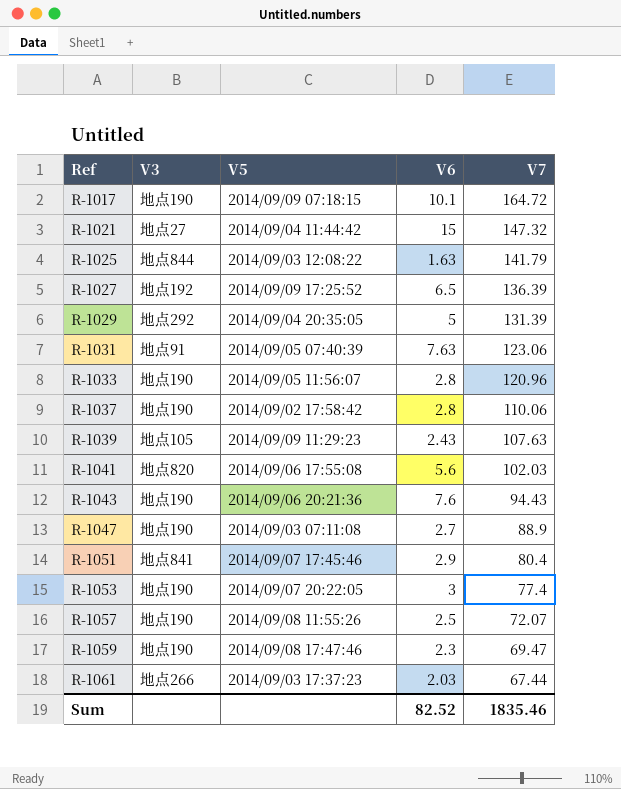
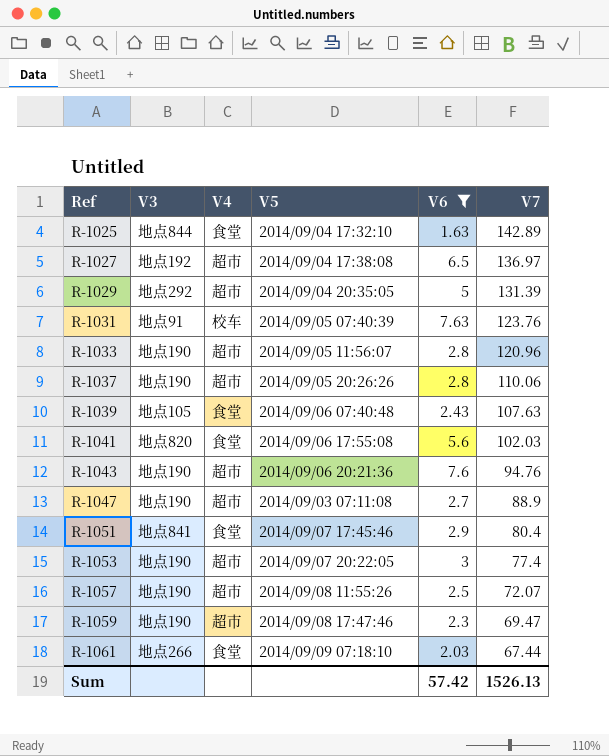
filter: none -> V6 <= 7.63
column V4 | position: none -> 3
R-1025 | V5: 2014/09/03 12:08:22 -> 2014/09/04 17:32:10
R-1025 | V7: 141.79 -> 142.89
R-1027 | V5: 2014/09/09 17:25:52 -> 2014/09/04 17:38:08
R-1027 | V7: 136.39 -> 136.97
R-1031 | V7: 123.06 -> 123.76
R-1037 | V5: 2014/09/02 17:58:42 -> 2014/09/05 20:26:26
R-1039 | V5: 2014/09/09 11:29:23 -> 2014/09/06 07:40:48
R-1043 | V7: 94.43 -> 94.76
R-1061 | V5: 2014/09/03 17:37:23 -> 2014/09/09 07:18:10
Sum | V6: 82.52 -> 57.42
Sum | V7: 1835.46 -> 1526.13

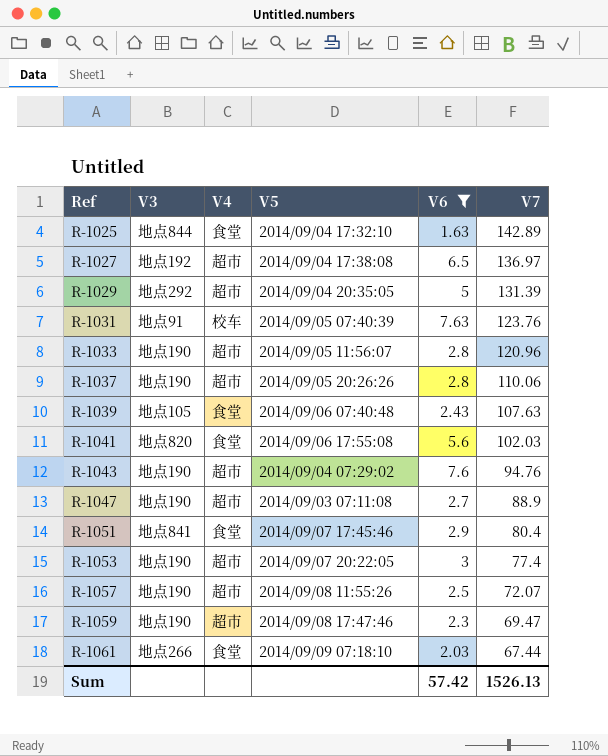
R-1043 | V5: 2014/09/06 20:21:36 -> 2014/09/04 07:29:02

